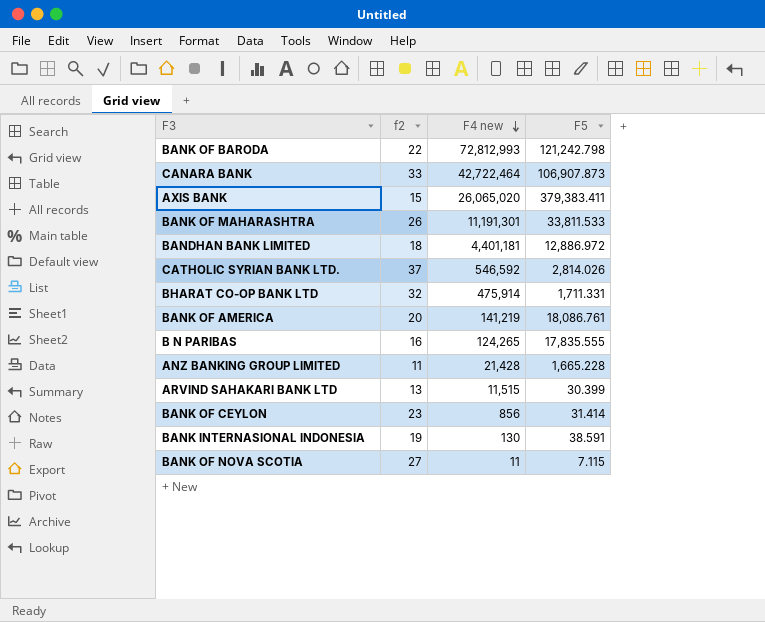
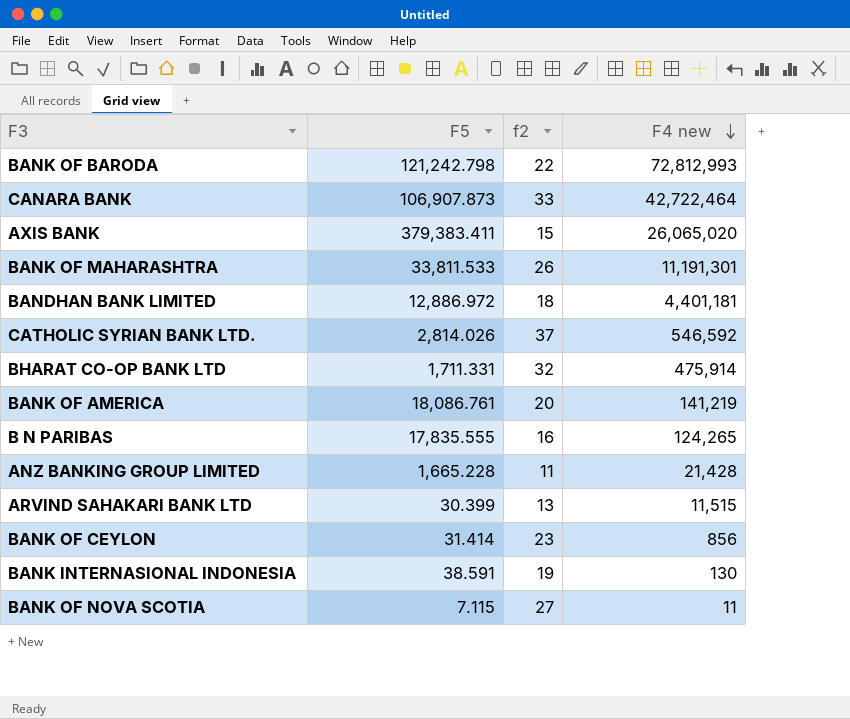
column F5 | position: 4 -> 2

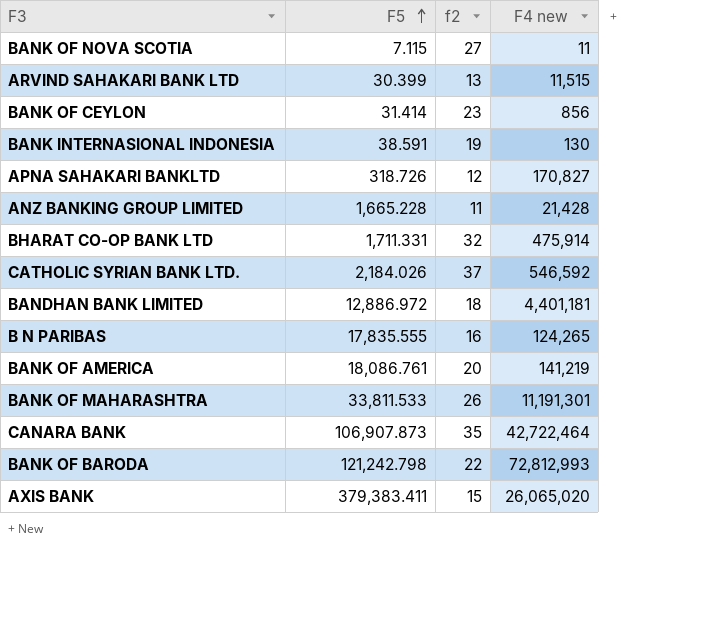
row order: F4 new descending -> F5 ascending
row APNA SAHAKARI BANKLTD: none -> 318.726 | 12 | 170,827
CATHOLIC SYRIAN BANK LTD. | F5: 2,814.026 -> 2,184.026
CANARA BANK | f2: 33 -> 35

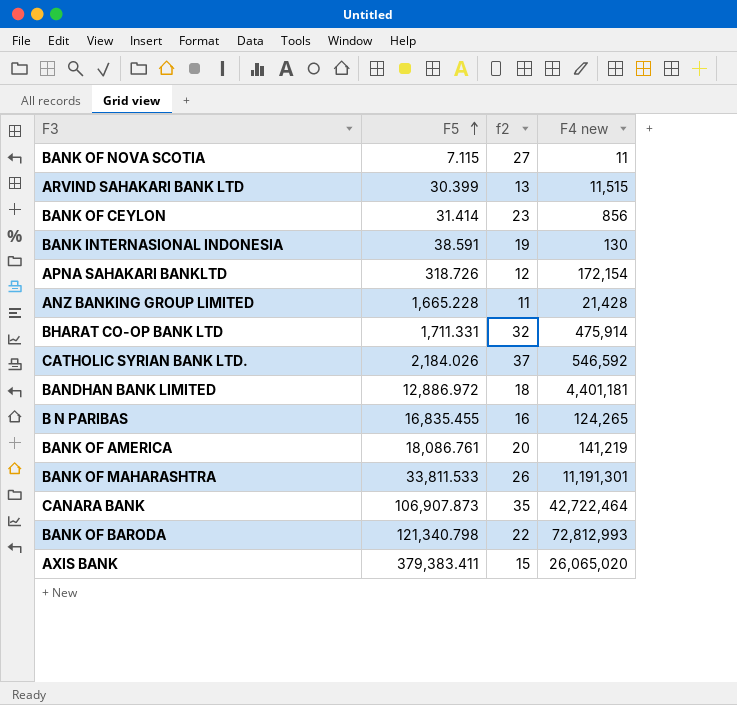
APNA SAHAKARI BANKLTD | F4 new: 170,827 -> 172,154
B N PARIBAS | F5: 17,835.555 -> 16,835.455
BANK OF BARODA | F5: 121,242.798 -> 121,340.798

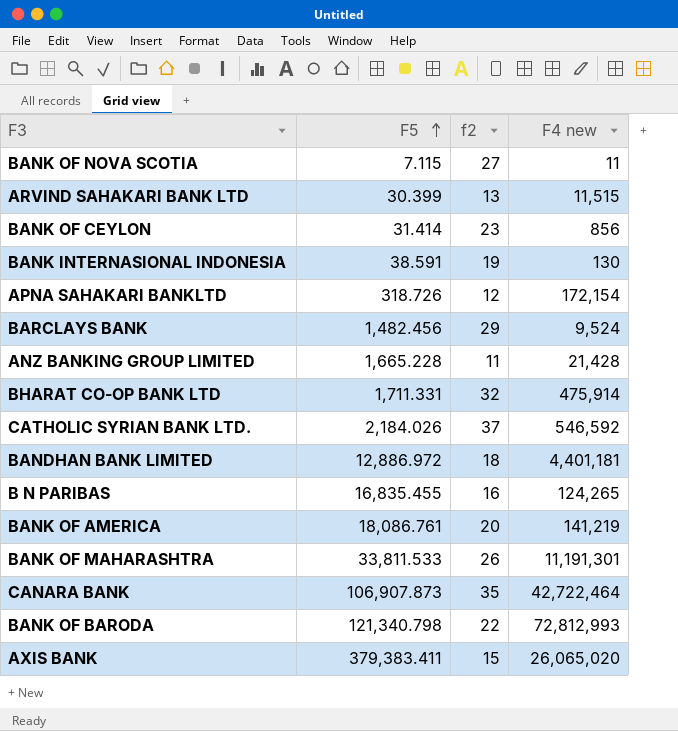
row BARCLAYS BANK: none -> 1,482.456 | 29 | 9,524

